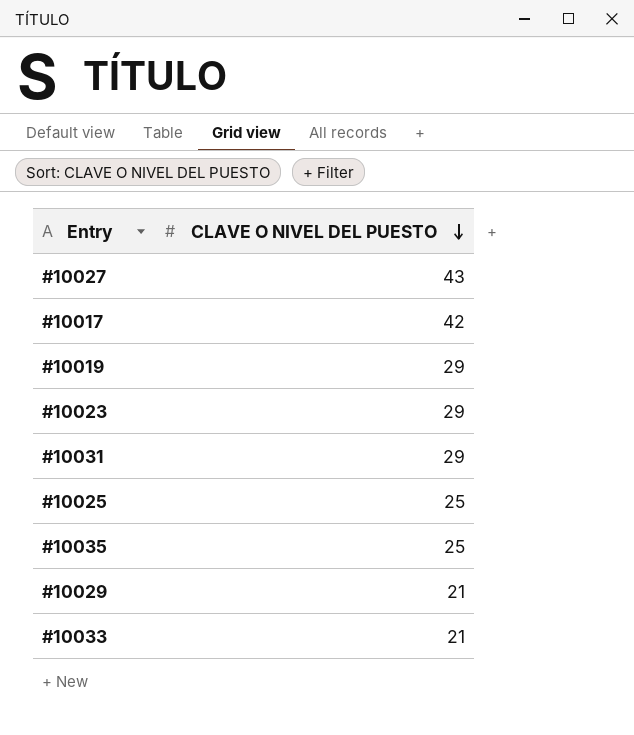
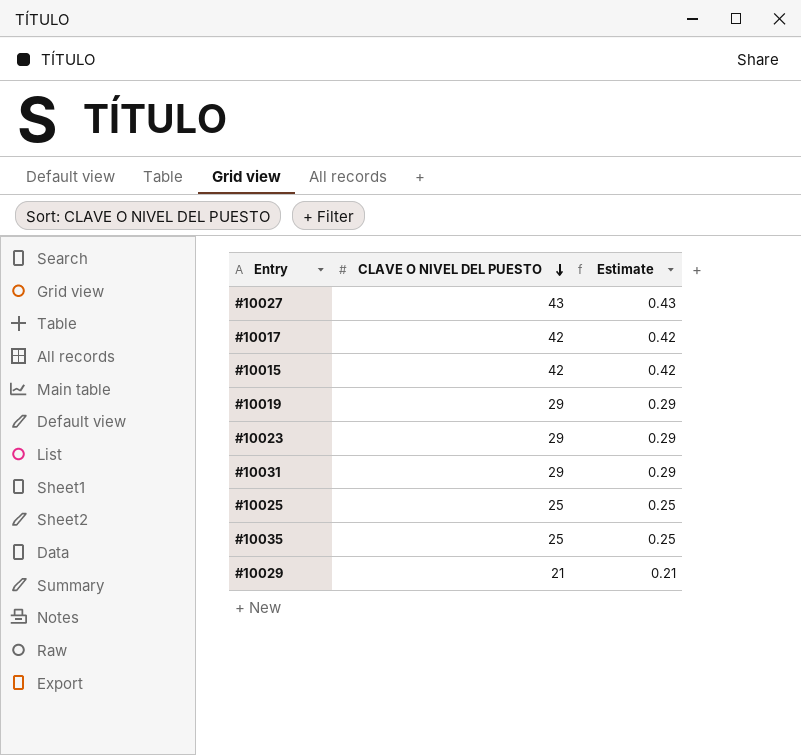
column Estimate | formula: none -> [CLAVE O NIVEL DEL PUESTO] * 0.01
row #10033: 21 -> none
row #10015: none -> 42 | 0.42

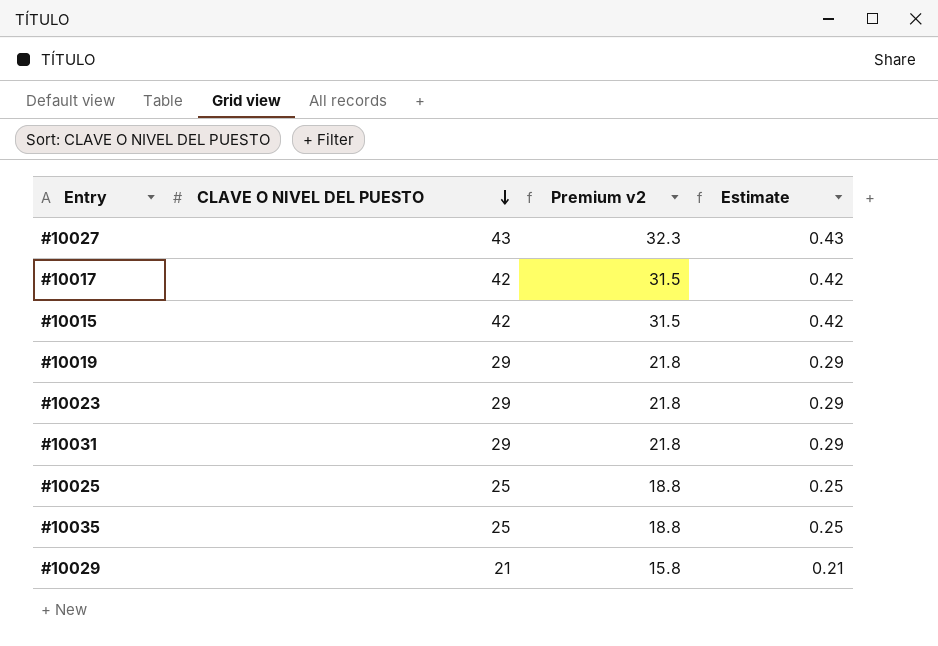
column Premium v2 | formula: none -> [CLAVE O NIVEL DEL PUESTO] * 0.75

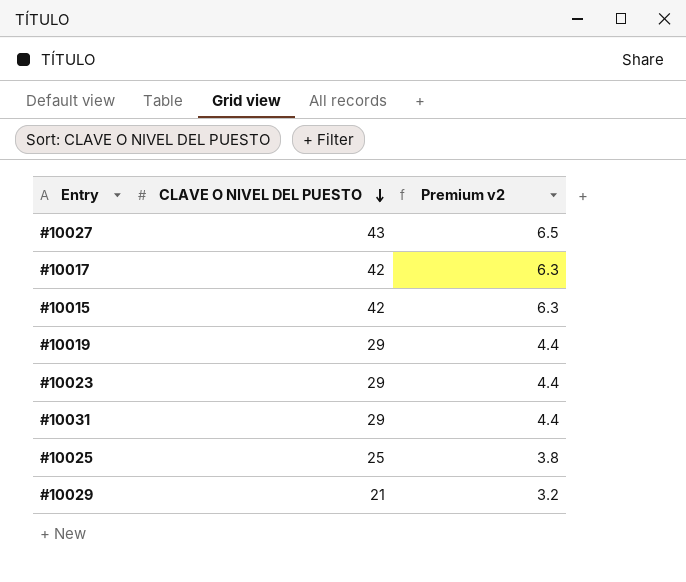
column Estimate | formula: [CLAVE O NIVEL DEL PUESTO] * 0.01 -> none
column Premium v2 | formula: [CLAVE O NIVEL DEL PUESTO] * 0.75 -> [CLAVE O NIVEL DEL PUESTO] * 0.15
row #10035: 25 | 18.8 | 0.25 -> none

